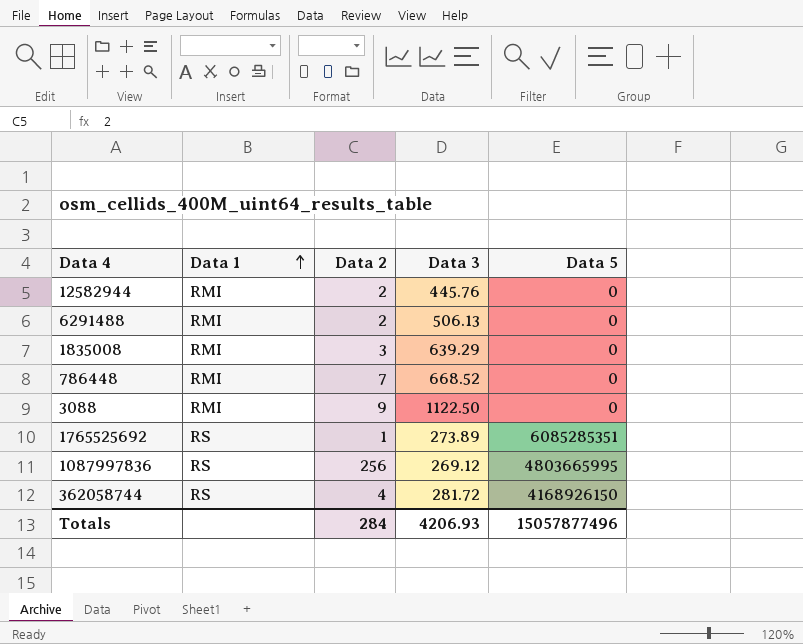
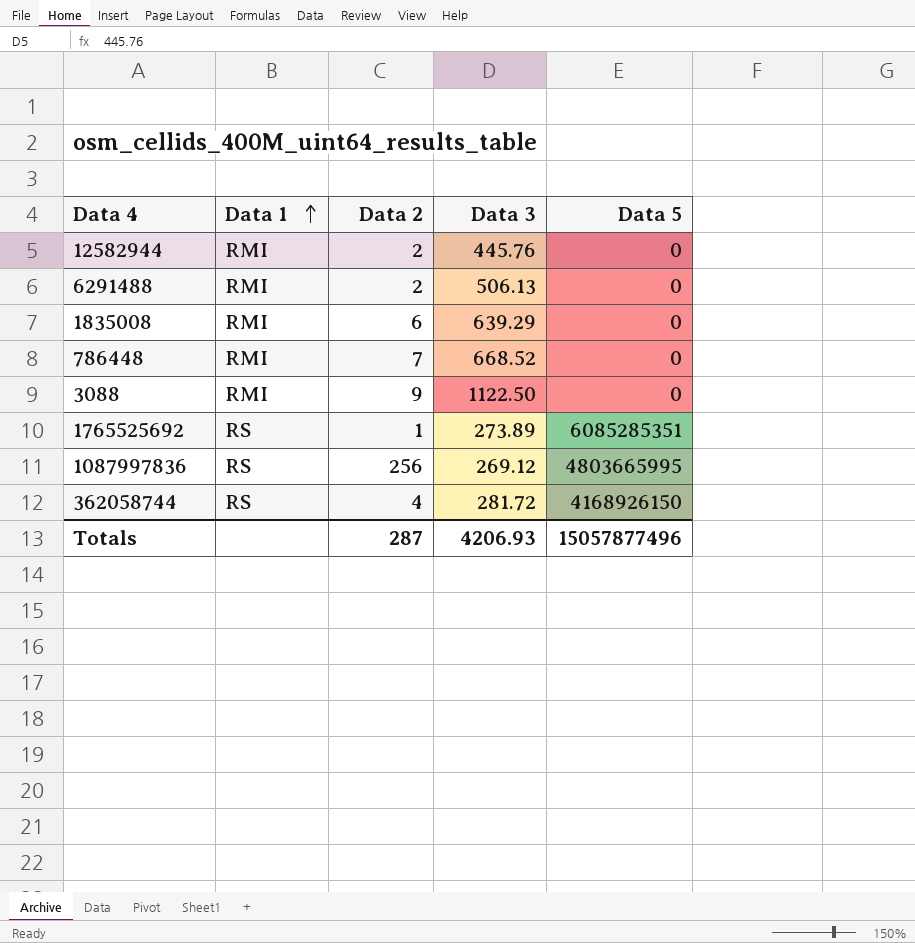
1835008 | Data 2: 3 -> 6
Totals | Data 2: 284 -> 287

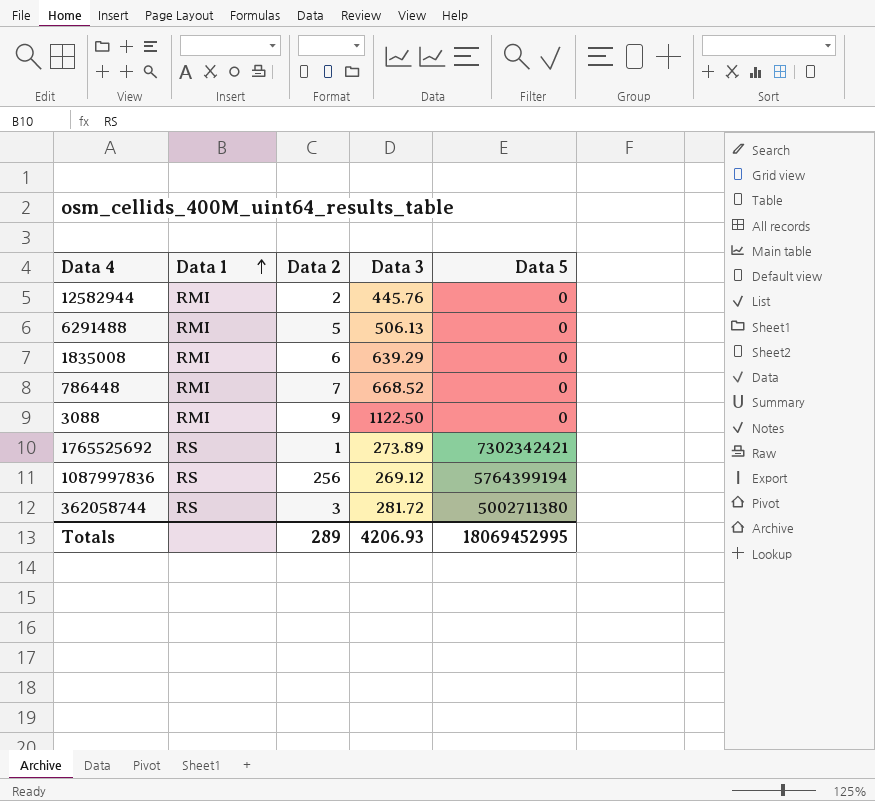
6291488 | Data 2: 2 -> 5
1765525692 | Data 5: 6085285351 -> 7302342421
1087997836 | Data 5: 4803665995 -> 5764399194
362058744 | Data 2: 4 -> 3
362058744 | Data 5: 4168926150 -> 5002711380
Totals | Data 2: 287 -> 289
Totals | Data 5: 15057877496 -> 18069452995

